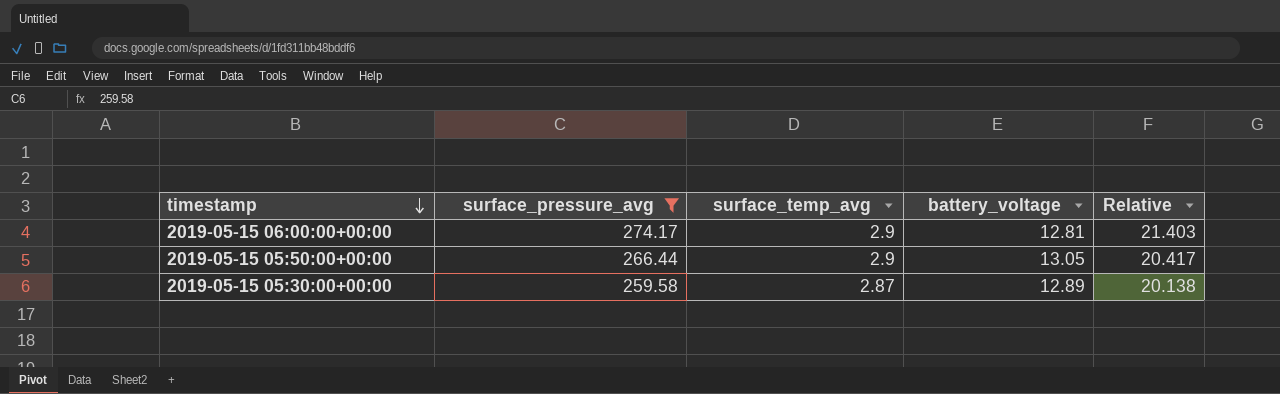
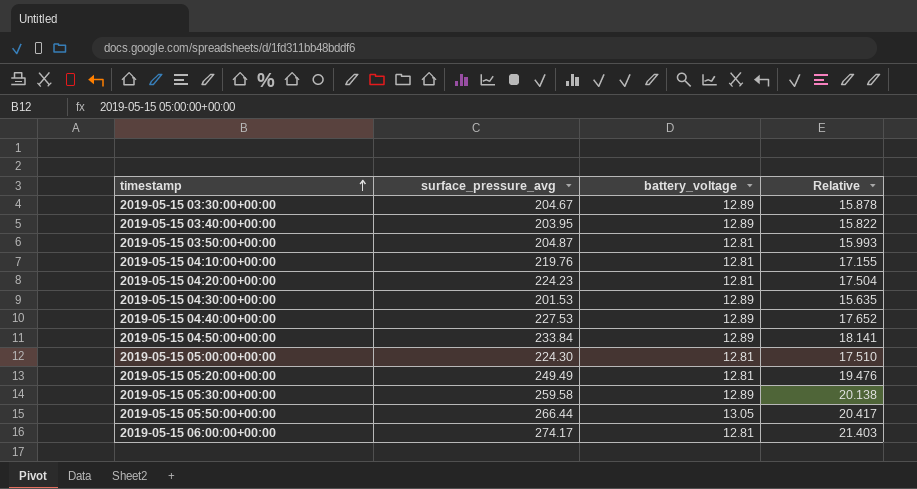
filter: surface_pressure_avg >= 259.58 -> none
row order: timestamp descending -> timestamp ascending
column surface_temp_avg | position: 3 -> none

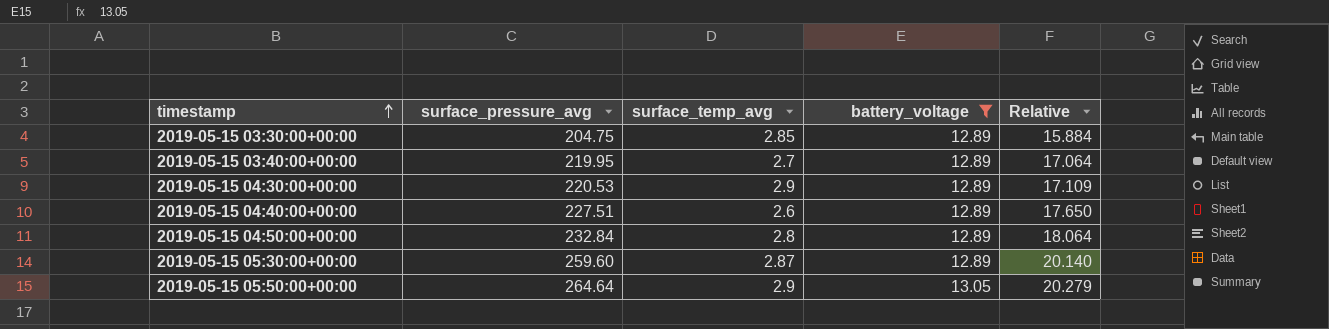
filter: none -> battery_voltage != 12.81
column surface_temp_avg | position: none -> 3
2019-05-15 03:30:00+00:00 | surface_pressure_avg: 204.67 -> 204.75
2019-05-15 03:30:00+00:00 | Relative: 15.878 -> 15.884
2019-05-15 03:40:00+00:00 | surface_pressure_avg: 203.95 -> 219.95
2019-05-15 03:40:00+00:00 | Relative: 15.822 -> 17.064
2019-05-15 04:30:00+00:00 | surface_pressure_avg: 201.53 -> 220.53
2019-05-15 04:30:00+00:00 | Relative: 15.635 -> 17.109
2019-05-15 04:40:00+00:00 | surface_pressure_avg: 227.53 -> 227.51
2019-05-15 04:40:00+00:00 | Relative: 17.652 -> 17.650
2019-05-15 04:50:00+00:00 | surface_pressure_avg: 233.84 -> 232.84
2019-05-15 04:50:00+00:00 | Relative: 18.141 -> 18.064
2019-05-15 05:30:00+00:00 | surface_pressure_avg: 259.58 -> 259.60
2019-05-15 05:30:00+00:00 | Relative: 20.138 -> 20.140
2019-05-15 05:50:00+00:00 | surface_pressure_avg: 266.44 -> 264.64
2019-05-15 05:50:00+00:00 | Relative: 20.417 -> 20.279

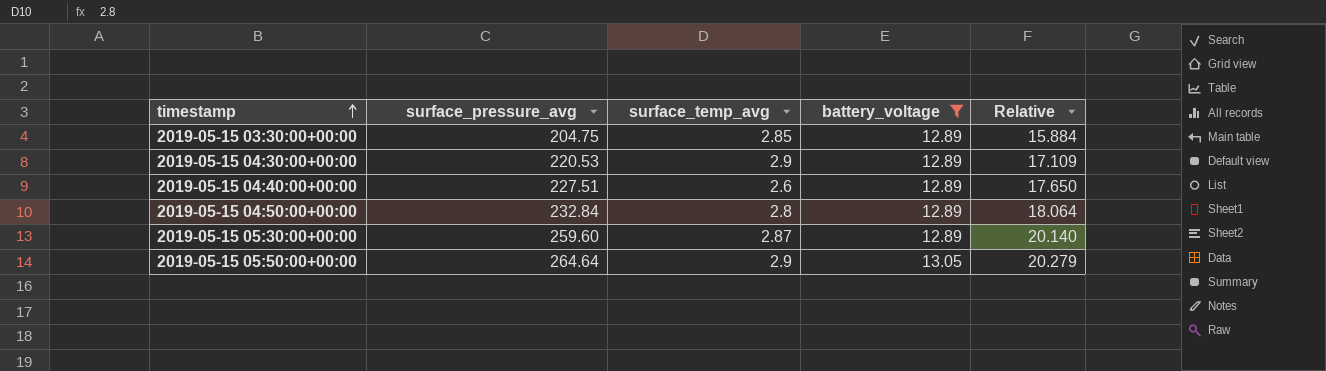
row 2019-05-15 03:40:00+00:00: 219.95 | 2.7 | 12.89 | 17.064 -> none

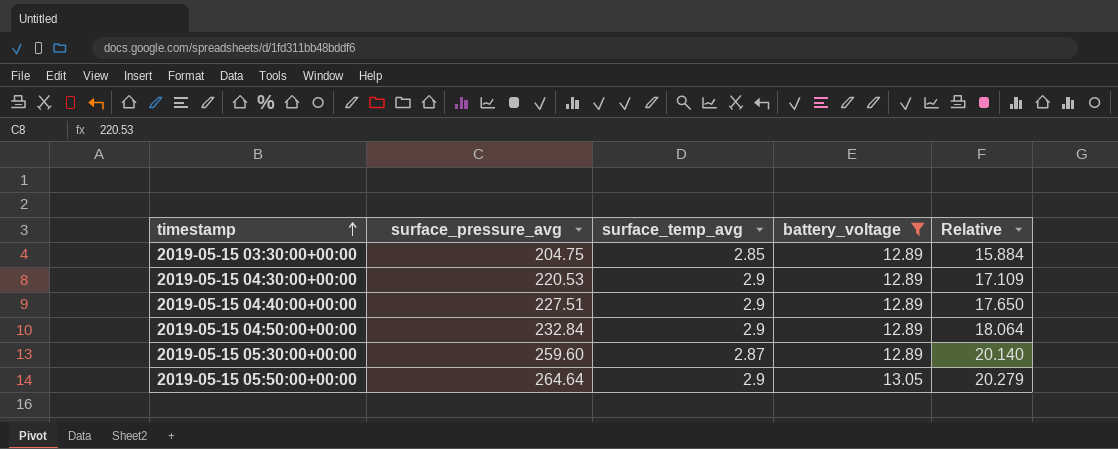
2019-05-15 04:40:00+00:00 | surface_temp_avg: 2.6 -> 2.9
2019-05-15 04:50:00+00:00 | surface_temp_avg: 2.8 -> 2.9

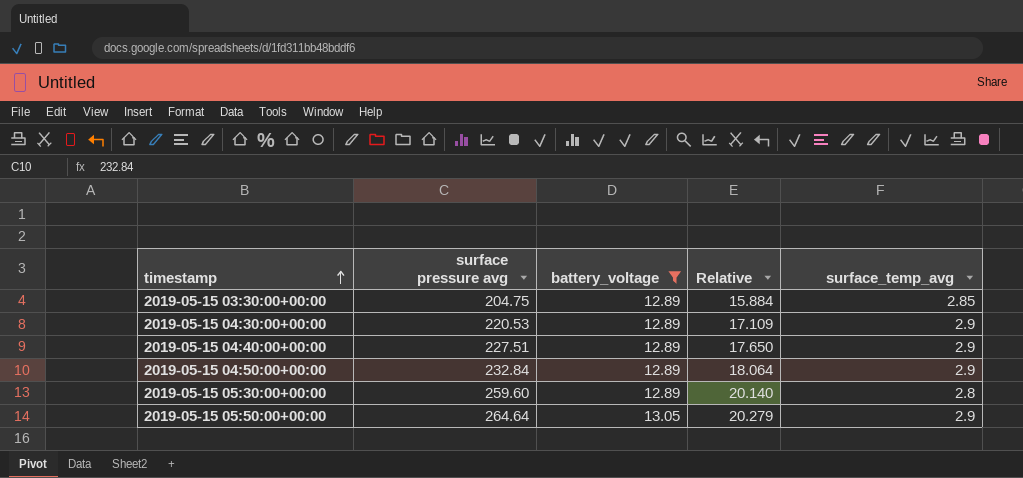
column name: surface_pressure_avg -> surface pressure avg
column surface_temp_avg | position: 3 -> 5
2019-05-15 05:30:00+00:00 | surface_temp_avg: 2.87 -> 2.8

